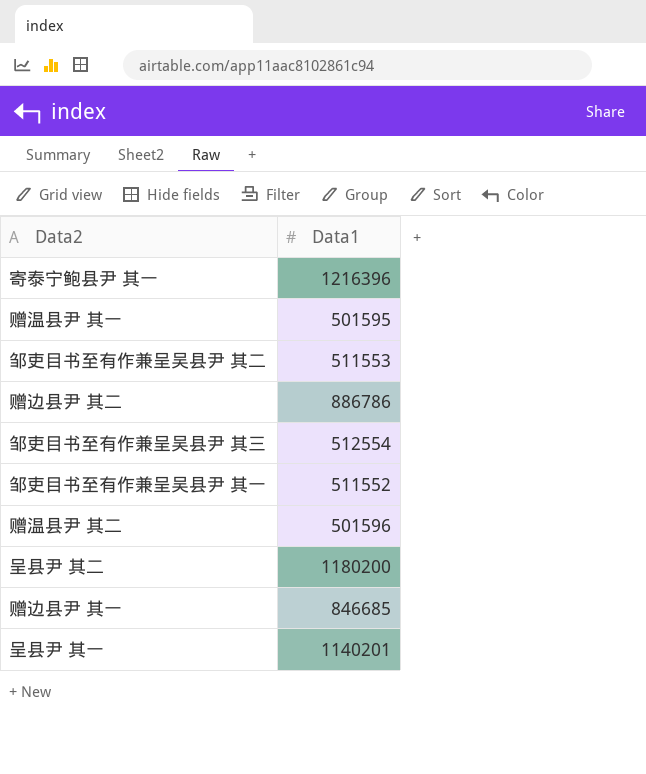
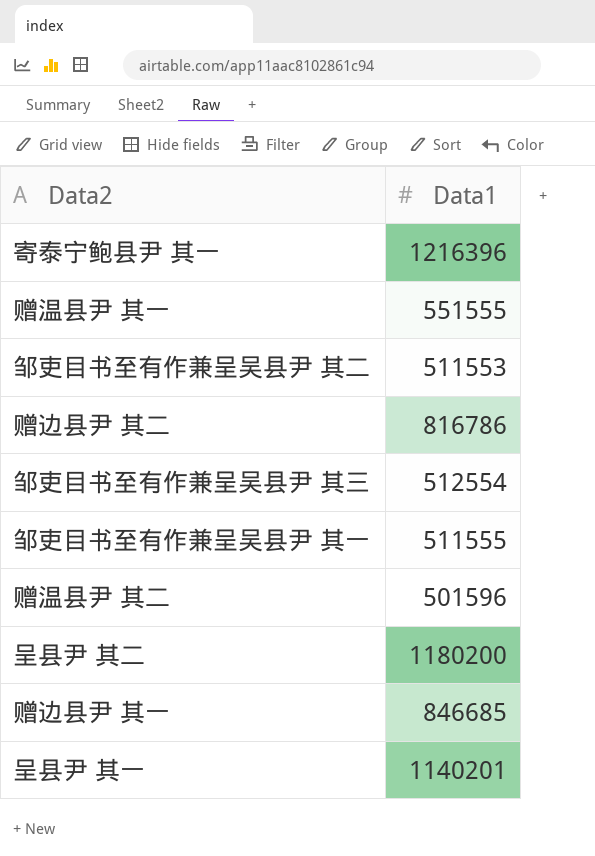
赠温县尹 其一 | Data1: 501595 -> 551555
赠边县尹 其二 | Data1: 886786 -> 816786
邹吏目书至有作兼呈吴县尹 其一 | Data1: 511552 -> 511555

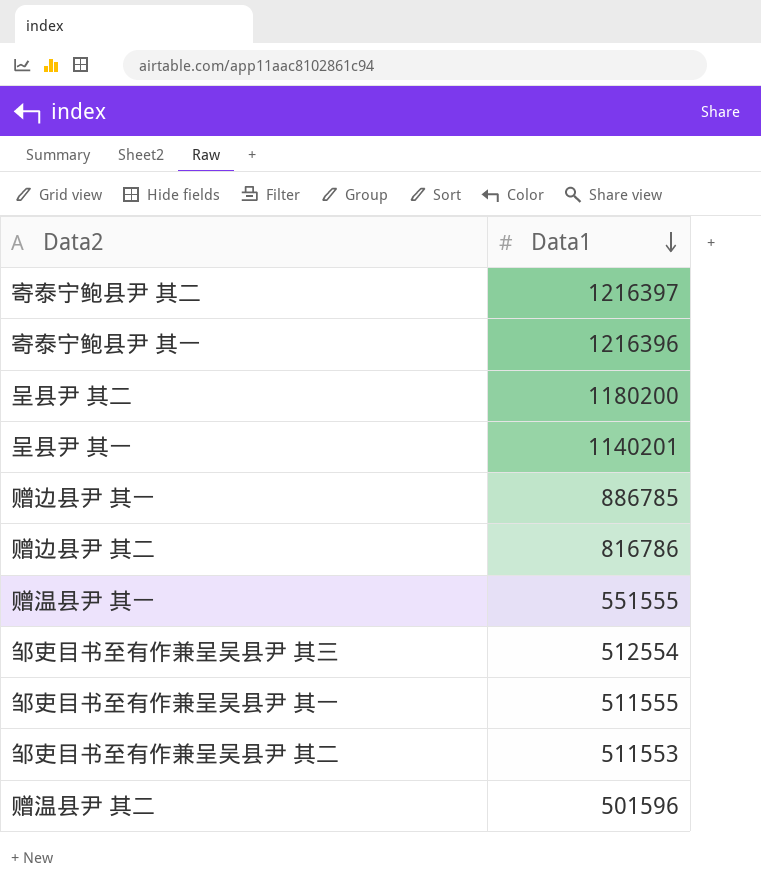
row order: none -> Data1 descending
row 寄泰宁鲍县尹 其二: none -> 1216397
赠边县尹 其一 | Data1: 846685 -> 886785

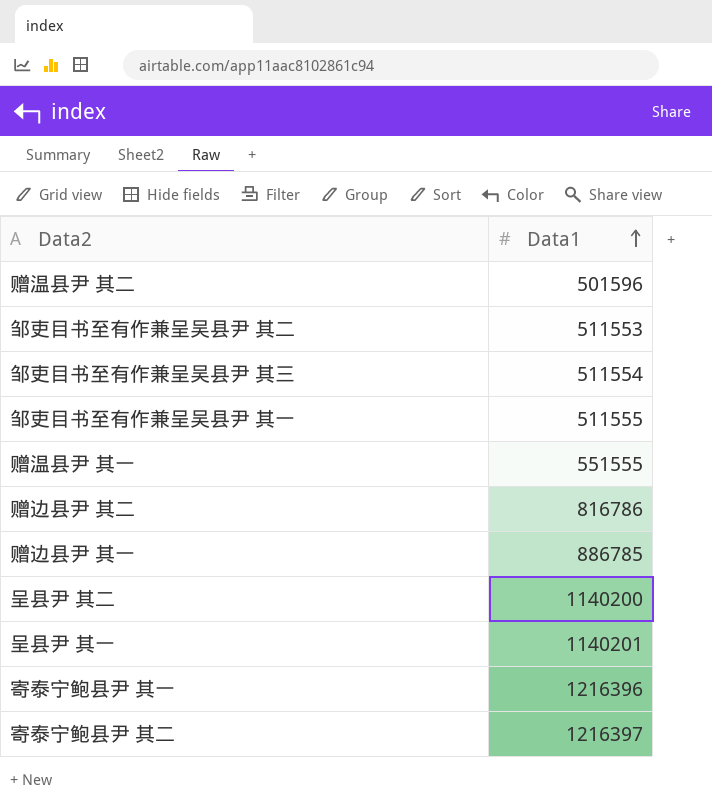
row order: Data1 descending -> Data1 ascending
邹吏目书至有作兼呈吴县尹 其三 | Data1: 512554 -> 511554
呈县尹 其二 | Data1: 1180200 -> 1140200

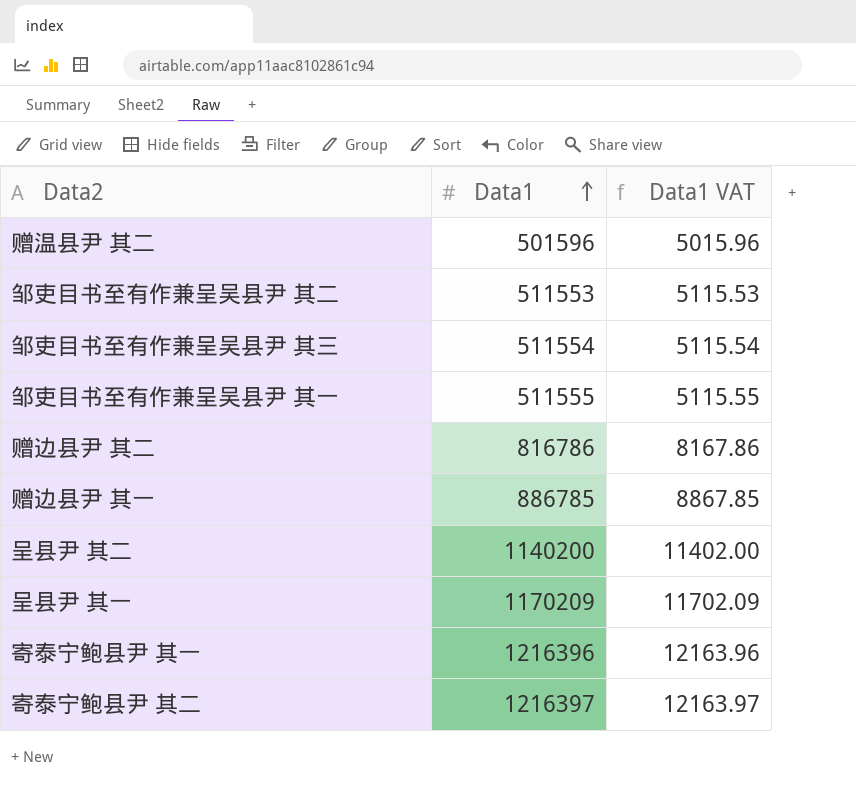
column Data1 VAT | formula: none -> [Data1] * 0.01
row 赠温县尹 其一: 551555 -> none
呈县尹 其一 | Data1: 1140201 -> 1170209

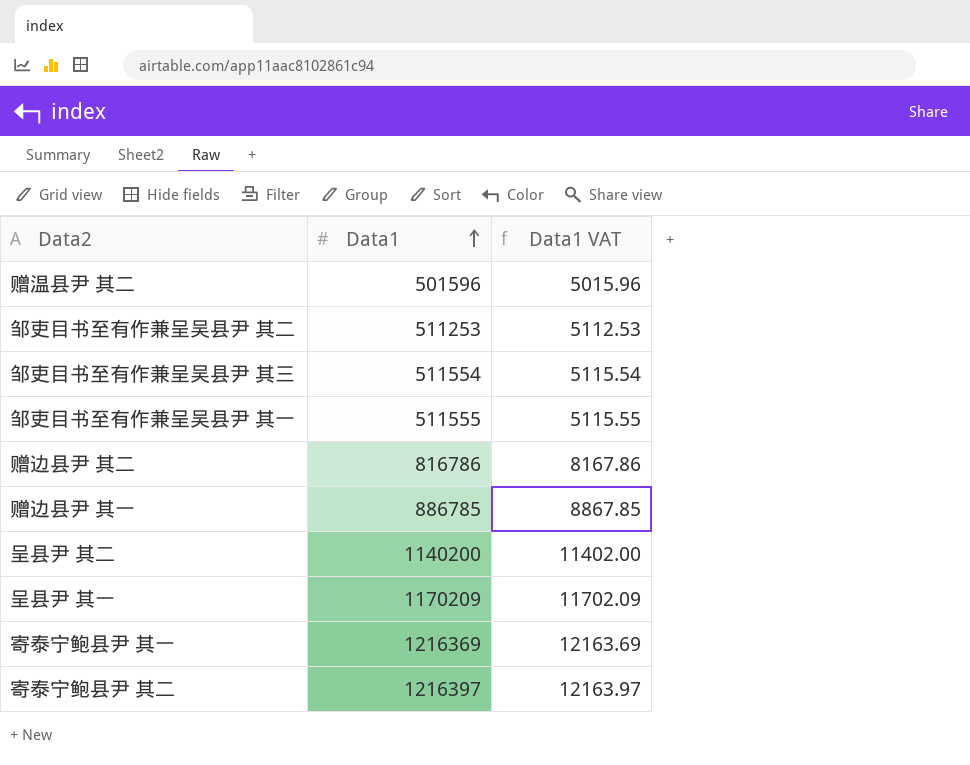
邹吏目书至有作兼呈吴县尹 其二 | Data1: 511553 -> 511253
邹吏目书至有作兼呈吴县尹 其二 | Data1 VAT: 5115.53 -> 5112.53
寄泰宁鲍县尹 其一 | Data1: 1216396 -> 1216369
寄泰宁鲍县尹 其一 | Data1 VAT: 12163.96 -> 12163.69

